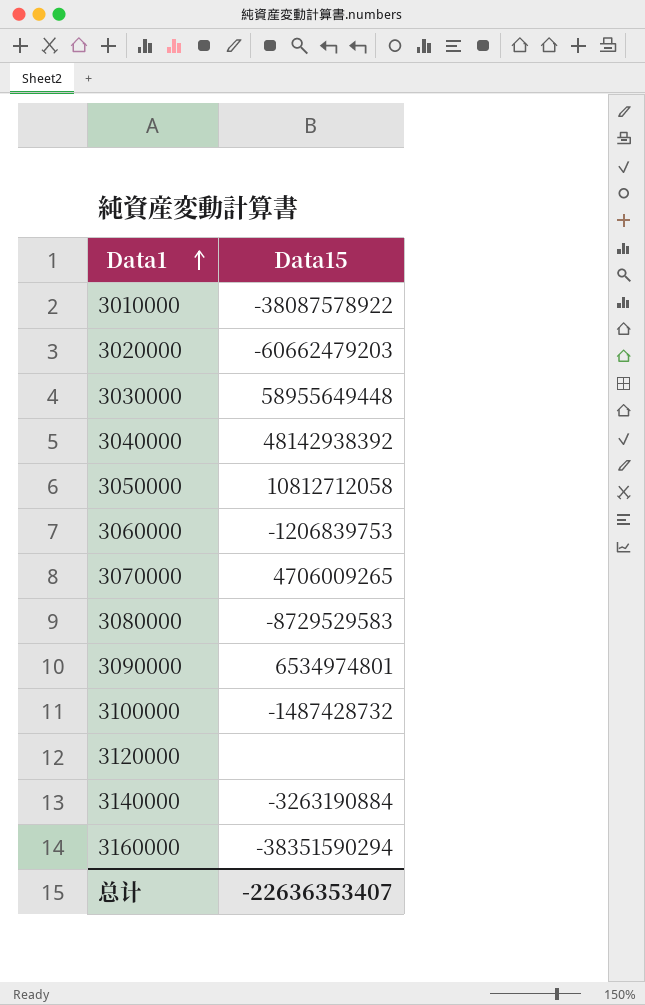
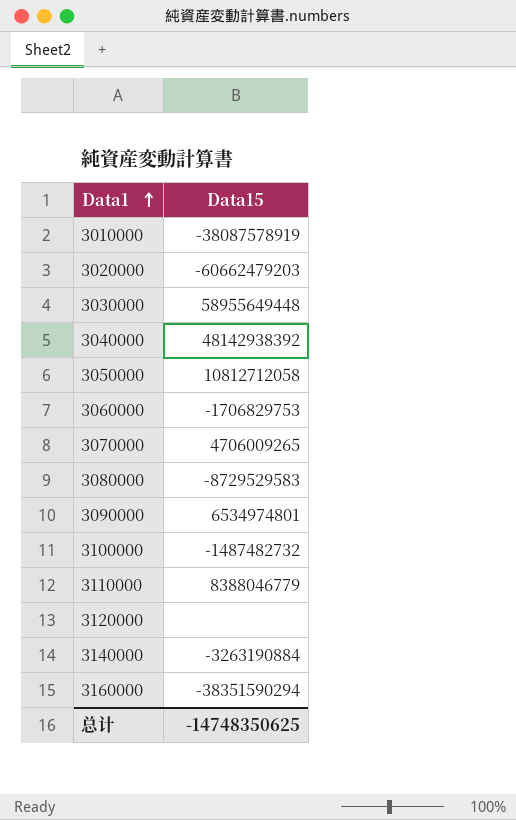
3010000 | Data15: -38087578922 -> -38087578919
3060000 | Data15: -1206839753 -> -1706829753
3100000 | Data15: -1487428732 -> -1487482732
row 3110000: none -> 8388046779
总计 | Data15: -22636353407 -> -14748350625

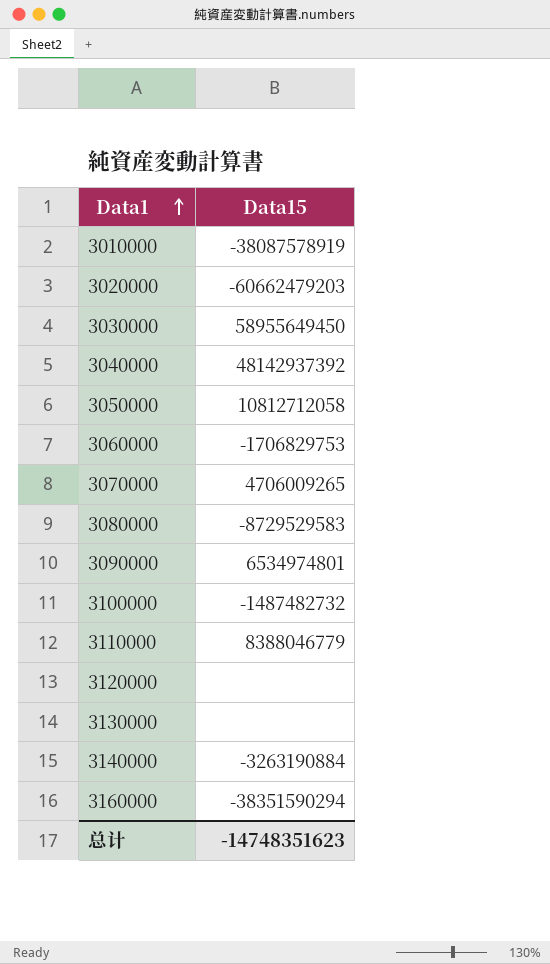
3030000 | Data15: 58955649448 -> 58955649450
3040000 | Data15: 48142938392 -> 48142937392
row 3130000: none -> none
总计 | Data15: -14748350625 -> -14748351623

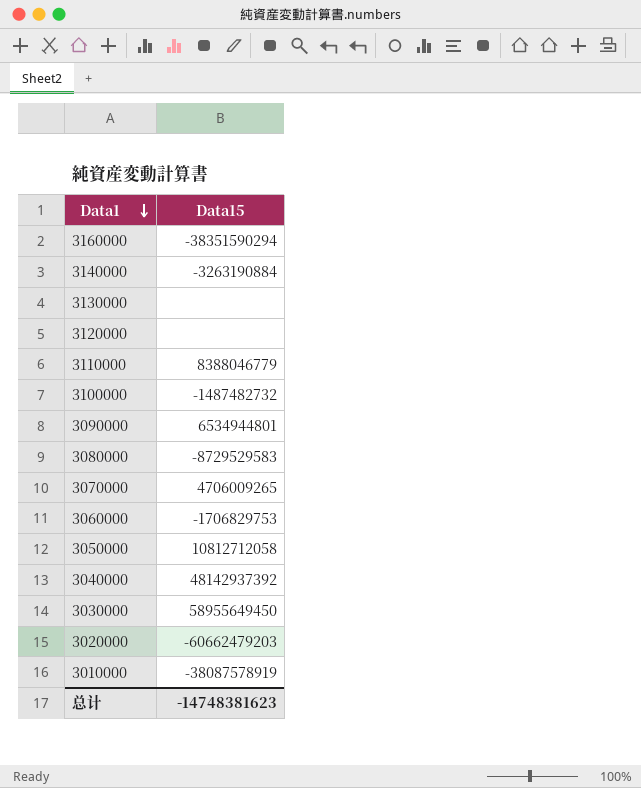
row order: Data1 ascending -> Data1 descending
3090000 | Data15: 6534974801 -> 6534944801
总计 | Data15: -14748351623 -> -14748381623

